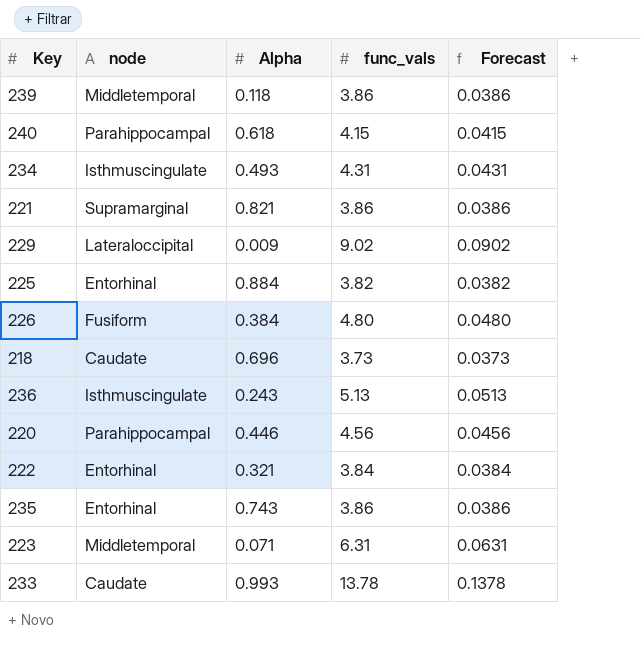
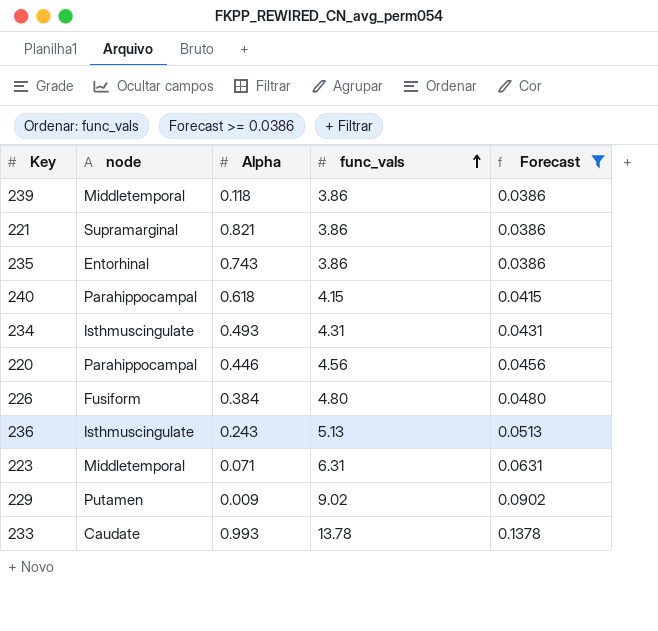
filter: none -> Forecast >= 0.0386
row order: none -> func_vals ascending
229 | node: Lateraloccipital -> Putamen

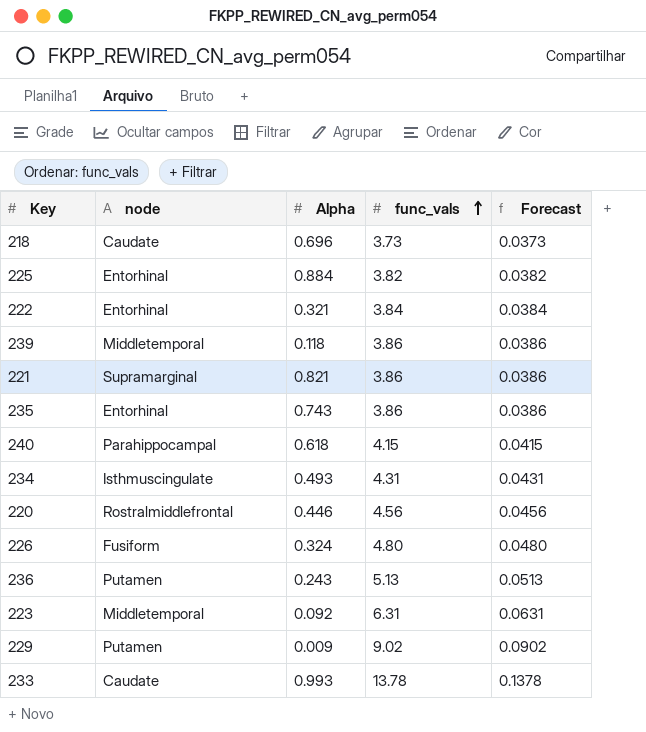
filter: Forecast >= 0.0386 -> none
220 | node: Parahippocampal -> Rostralmiddlefrontal
226 | Alpha: 0.384 -> 0.324
236 | node: Isthmuscingulate -> Putamen
223 | Alpha: 0.071 -> 0.092

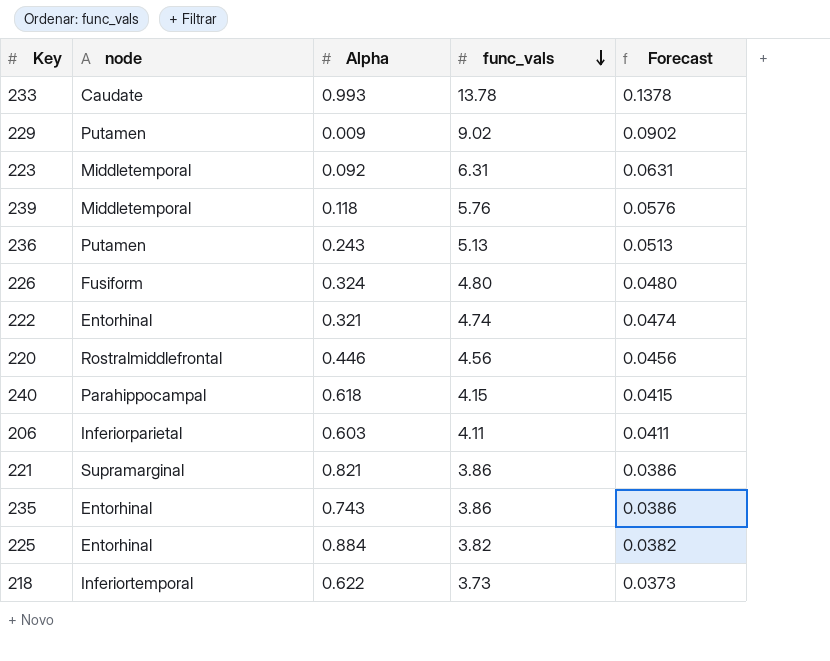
row order: func_vals ascending -> func_vals descending
row 234: Isthmuscingulate | 0.493 | 4.31 | 0.0431 -> none
239 | func_vals: 3.86 -> 5.76
239 | Forecast: 0.0386 -> 0.0576
222 | func_vals: 3.84 -> 4.74
222 | Forecast: 0.0384 -> 0.0474
row 206: none -> Inferiorparietal | 0.603 | 4.11 | 0.0411
218 | node: Caudate -> Inferiortemporal
218 | Alpha: 0.696 -> 0.622

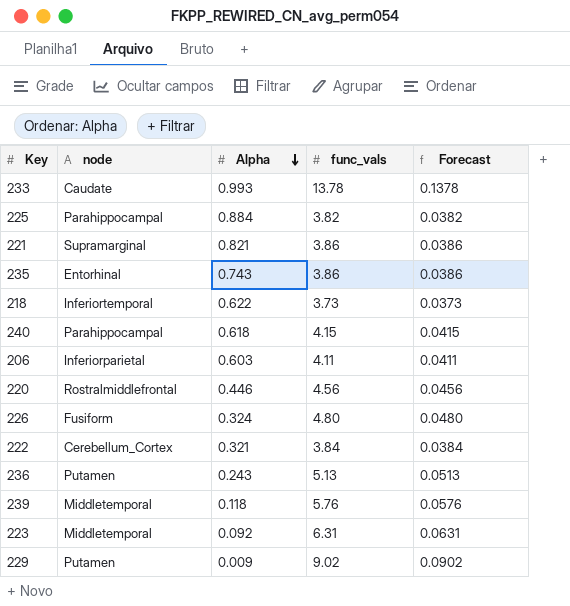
row order: func_vals descending -> Alpha descending
225 | node: Entorhinal -> Parahippocampal
222 | node: Entorhinal -> Cerebellum_Cortex
222 | func_vals: 4.74 -> 3.84
222 | Forecast: 0.0474 -> 0.0384

